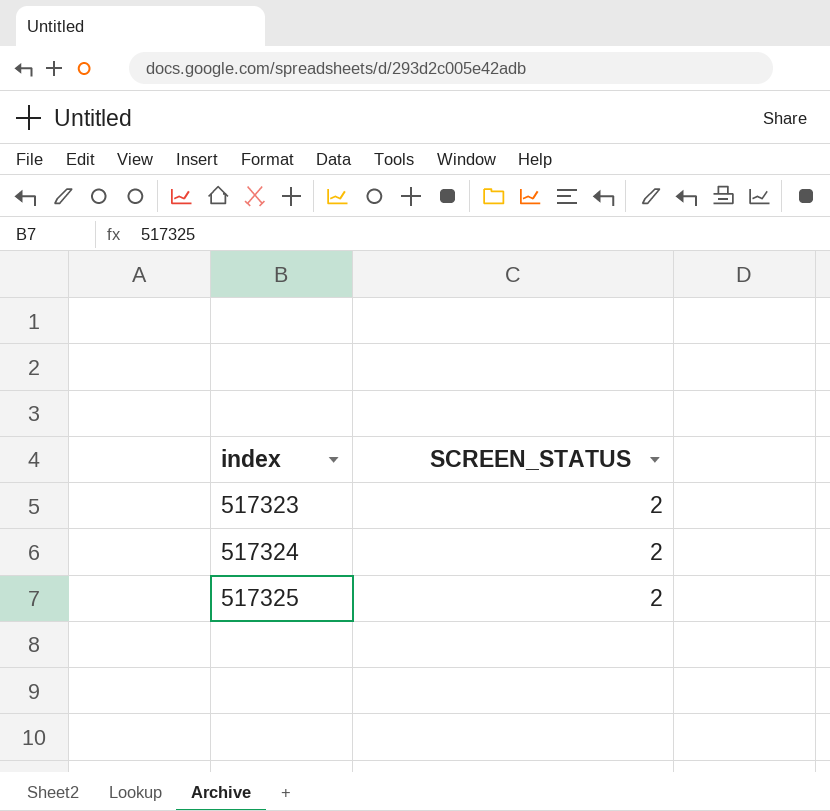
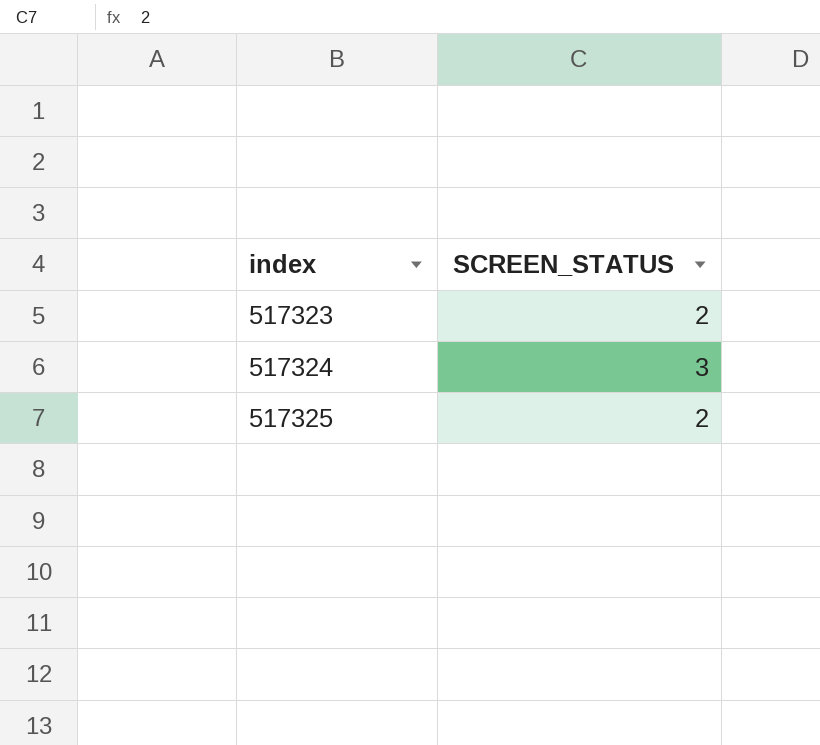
517324 | SCREEN_STATUS: 2 -> 3

